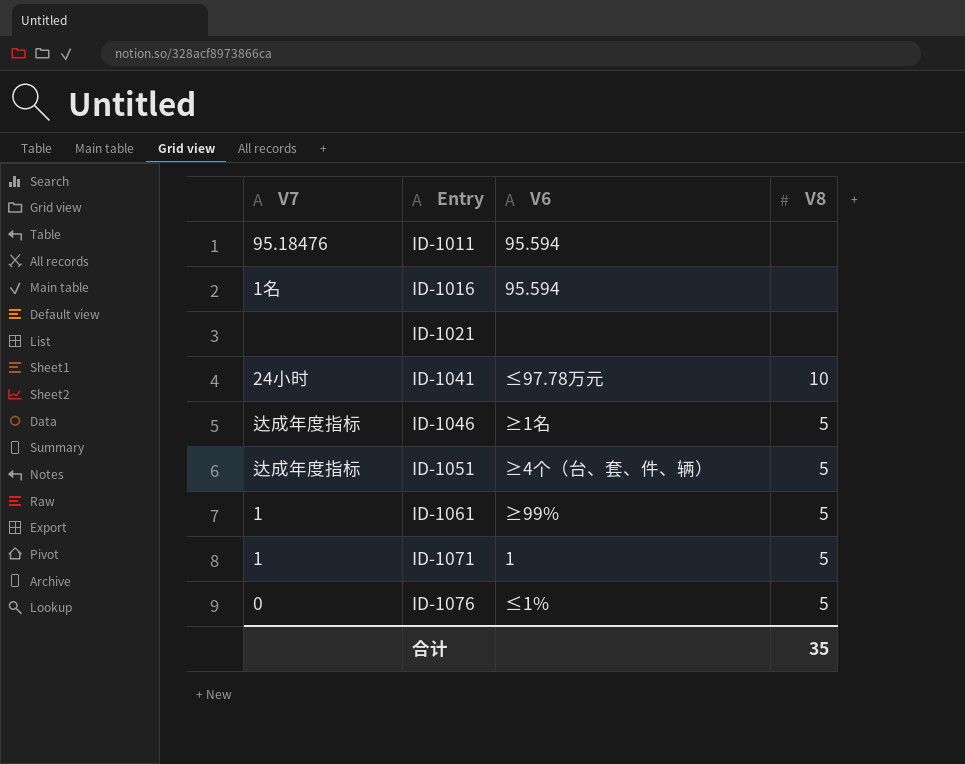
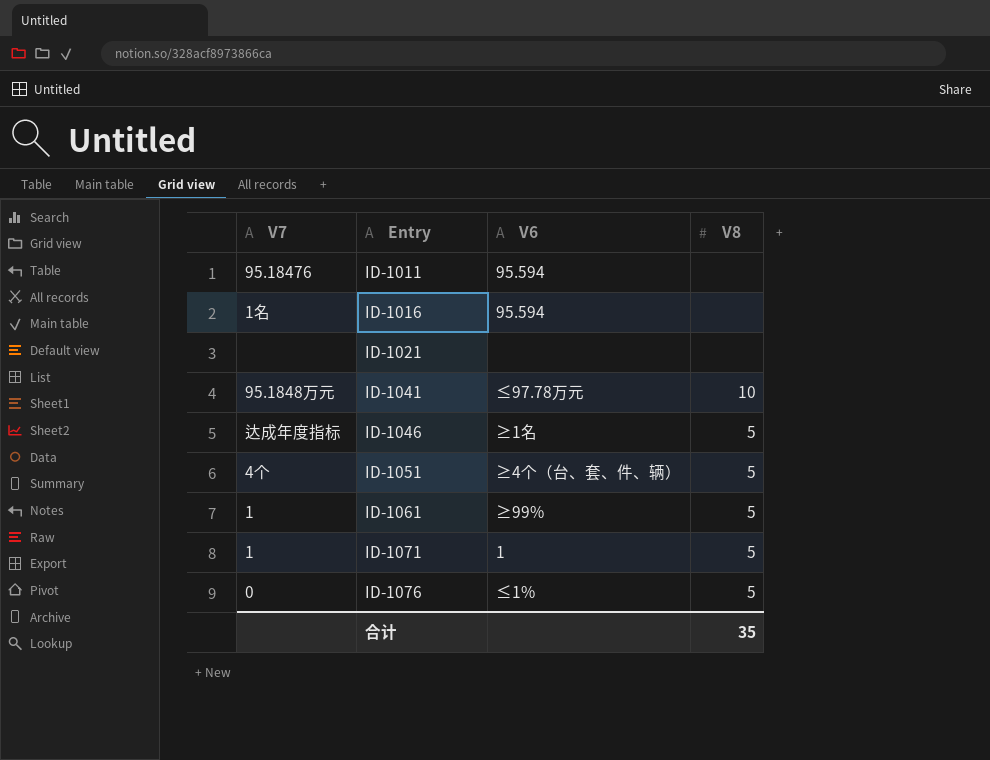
ID-1041 | V7: 24小时 -> 95.1848万元
ID-1051 | V7: 达成年度指标 -> 4个

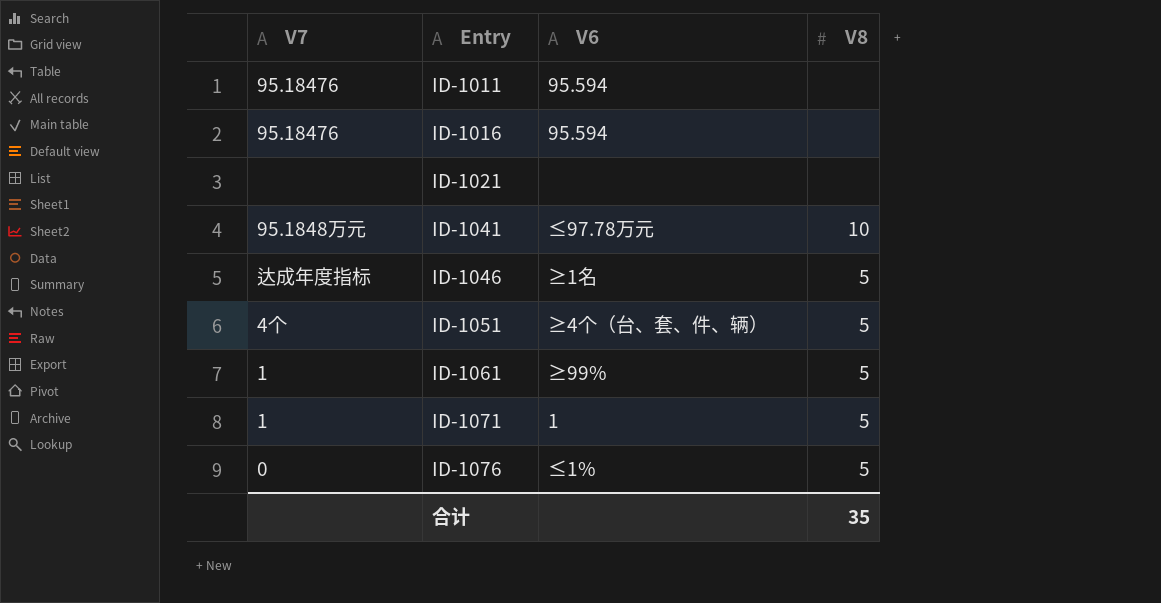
ID-1016 | V7: 1名 -> 95.18476

